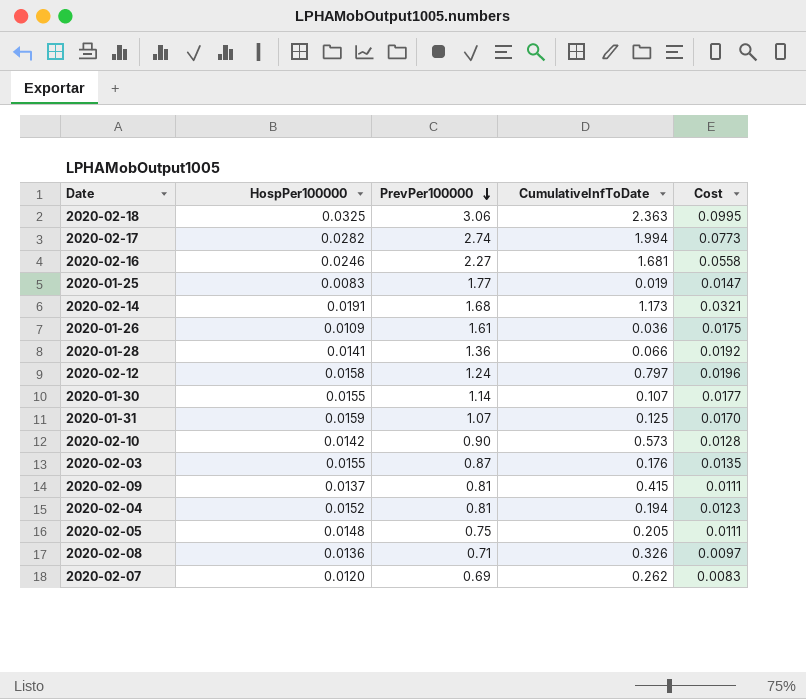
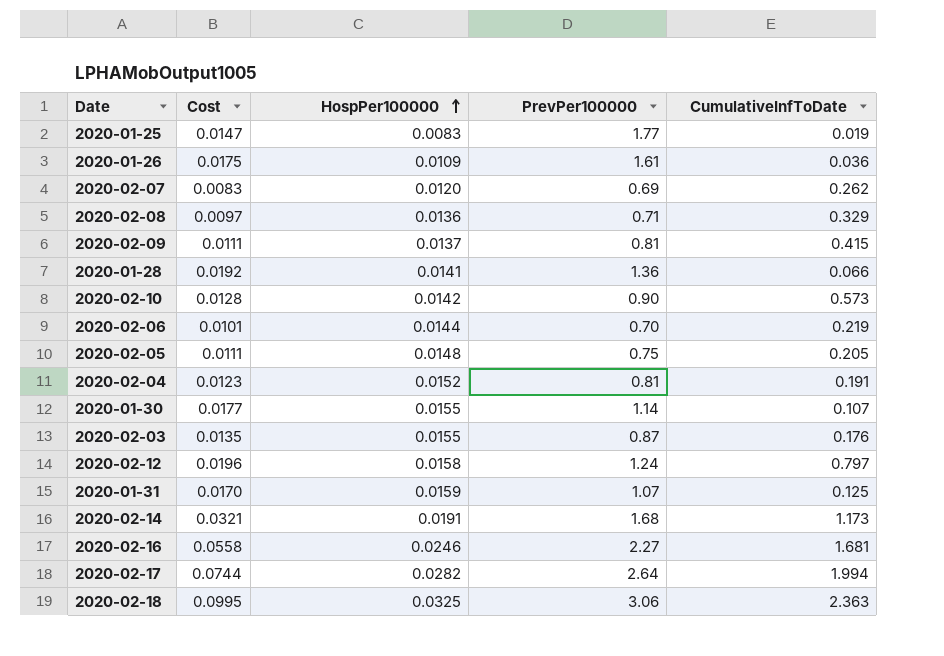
row order: PrevPer100000 descending -> HospPer100000 ascending
column Cost | position: 5 -> 2
2020-02-08 | CumulativeInfToDate: 0.326 -> 0.329
row 2020-02-06: none -> 0.0101 | 0.0144 | 0.70 | 0.219
2020-02-04 | CumulativeInfToDate: 0.194 -> 0.191
2020-02-17 | Cost: 0.0773 -> 0.0744
2020-02-17 | PrevPer100000: 2.74 -> 2.64

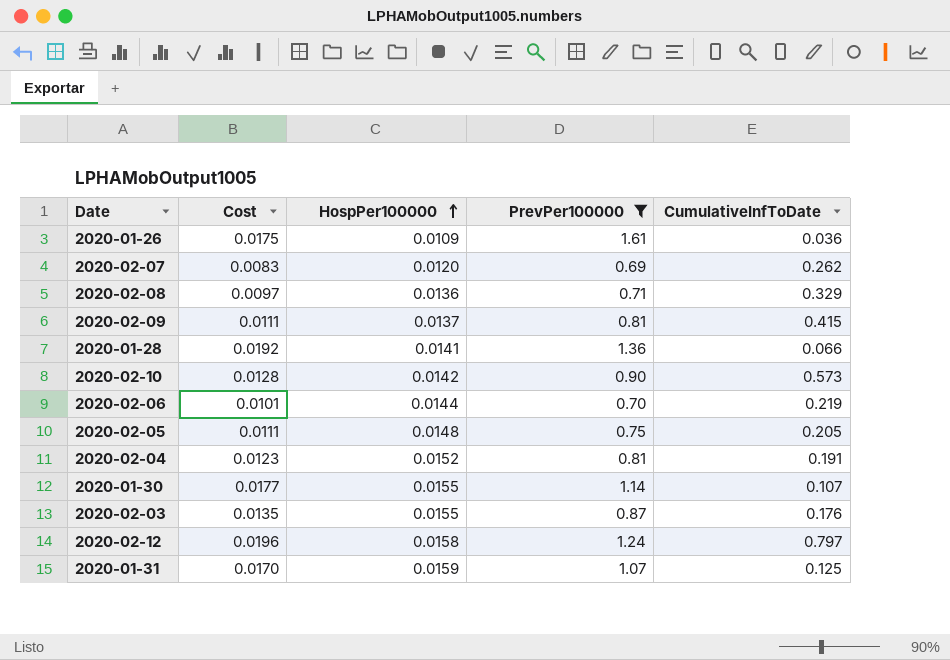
filter: none -> PrevPer100000 <= 1.61

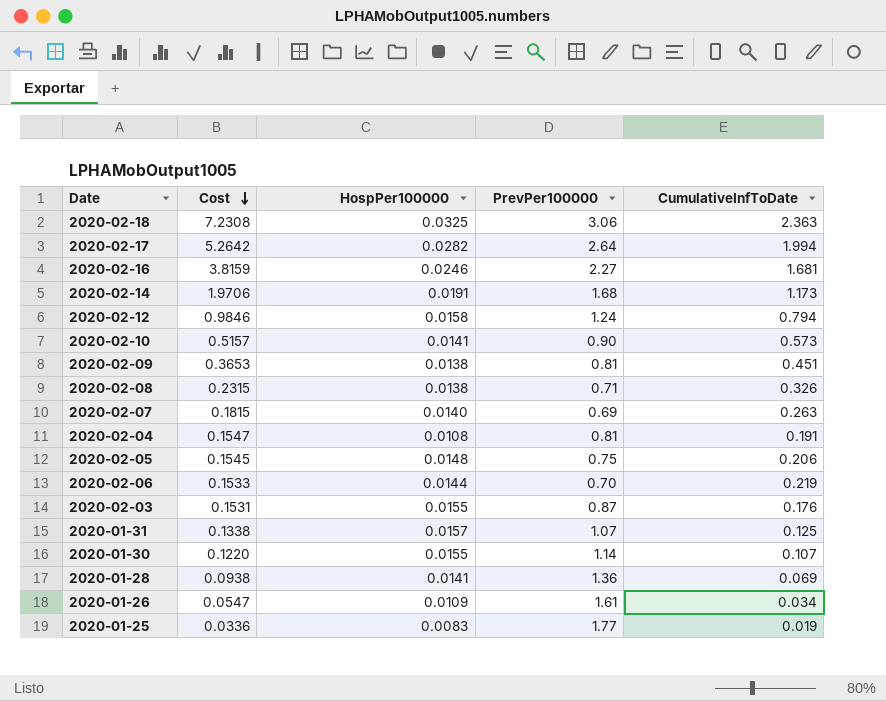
filter: PrevPer100000 <= 1.61 -> none
row order: HospPer100000 ascending -> Cost descending
column Cost | formula: [HospPer100000] * [PrevPer100000] -> [PrevPer100000] * [CumulativeInfToDate]
2020-02-12 | CumulativeInfToDate: 0.797 -> 0.794
2020-02-10 | HospPer100000: 0.0142 -> 0.0141
2020-02-09 | HospPer100000: 0.0137 -> 0.0138
2020-02-09 | CumulativeInfToDate: 0.415 -> 0.451
2020-02-08 | HospPer100000: 0.0136 -> 0.0138
2020-02-08 | CumulativeInfToDate: 0.329 -> 0.326
2020-02-07 | HospPer100000: 0.0120 -> 0.0140
2020-02-07 | CumulativeInfToDate: 0.262 -> 0.263
2020-02-04 | HospPer100000: 0.0152 -> 0.0108
2020-02-05 | CumulativeInfToDate: 0.205 -> 0.206
2020-01-31 | HospPer100000: 0.0159 -> 0.0157
2020-01-28 | CumulativeInfToDate: 0.066 -> 0.069
2020-01-26 | CumulativeInfToDate: 0.036 -> 0.034

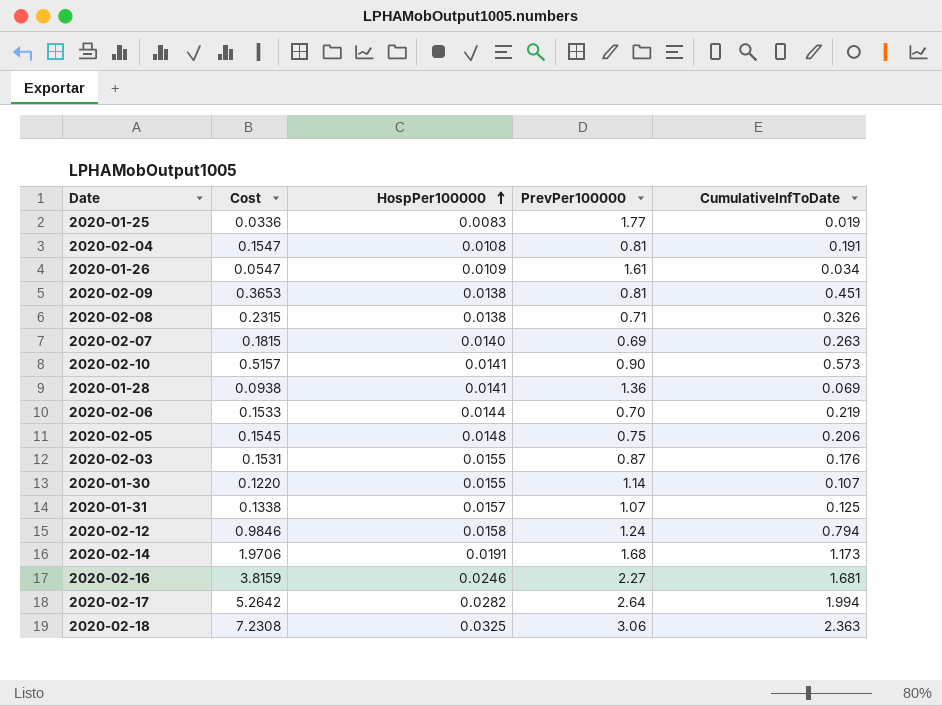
row order: Cost descending -> HospPer100000 ascending

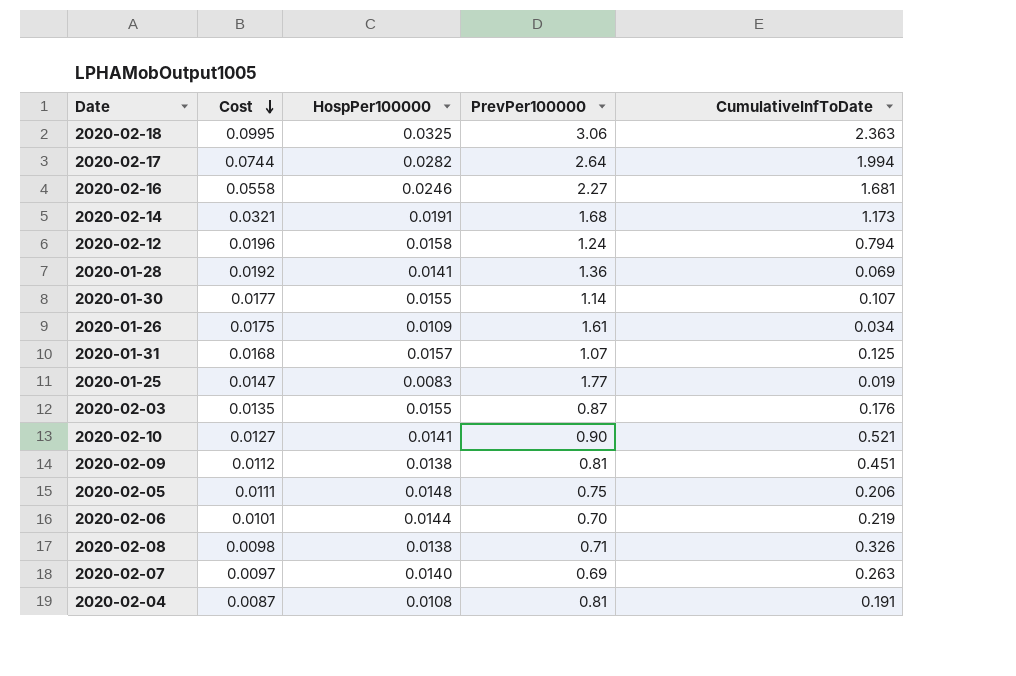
row order: HospPer100000 ascending -> Cost descending
column Cost | formula: [PrevPer100000] * [CumulativeInfToDate] -> [HospPer100000] * [PrevPer100000]
2020-02-10 | CumulativeInfToDate: 0.573 -> 0.521

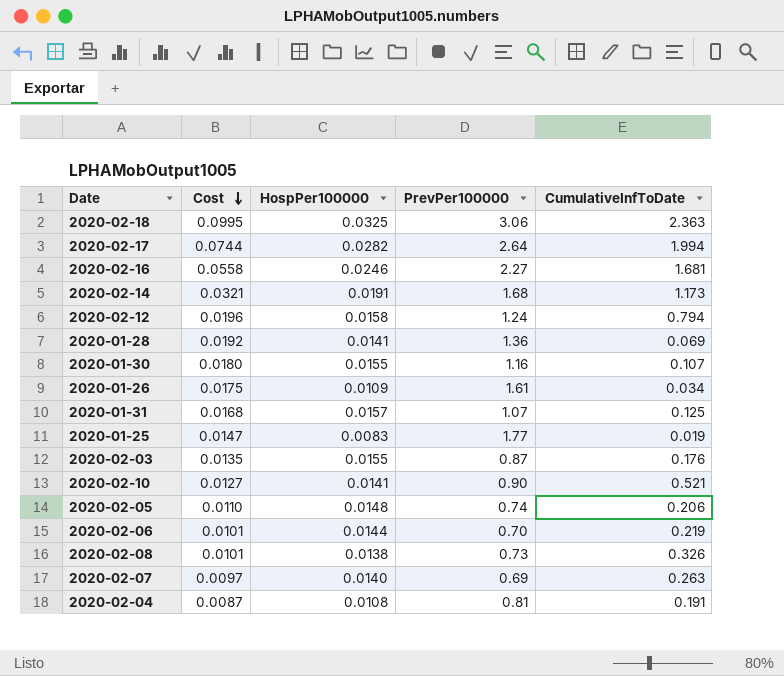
row 2020-02-09: 0.0112 | 0.0138 | 0.81 | 0.451 -> none
2020-01-30 | Cost: 0.0177 -> 0.0180
2020-01-30 | PrevPer100000: 1.14 -> 1.16
2020-02-05 | Cost: 0.0111 -> 0.0110
2020-02-05 | PrevPer100000: 0.75 -> 0.74
2020-02-08 | Cost: 0.0098 -> 0.0101
2020-02-08 | PrevPer100000: 0.71 -> 0.73

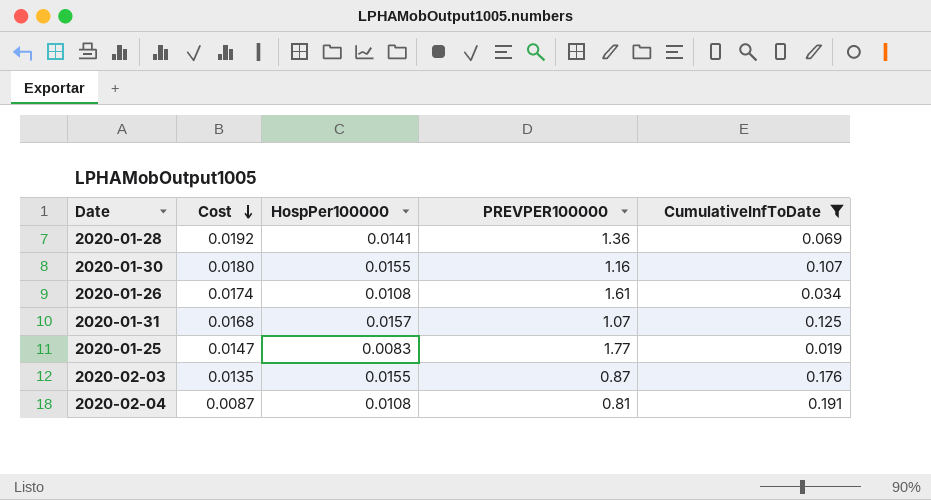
filter: none -> CumulativeInfToDate <= 0.191
column name: PrevPer100000 -> PREVPER100000
2020-01-26 | Cost: 0.0175 -> 0.0174
2020-01-26 | HospPer100000: 0.0109 -> 0.0108

